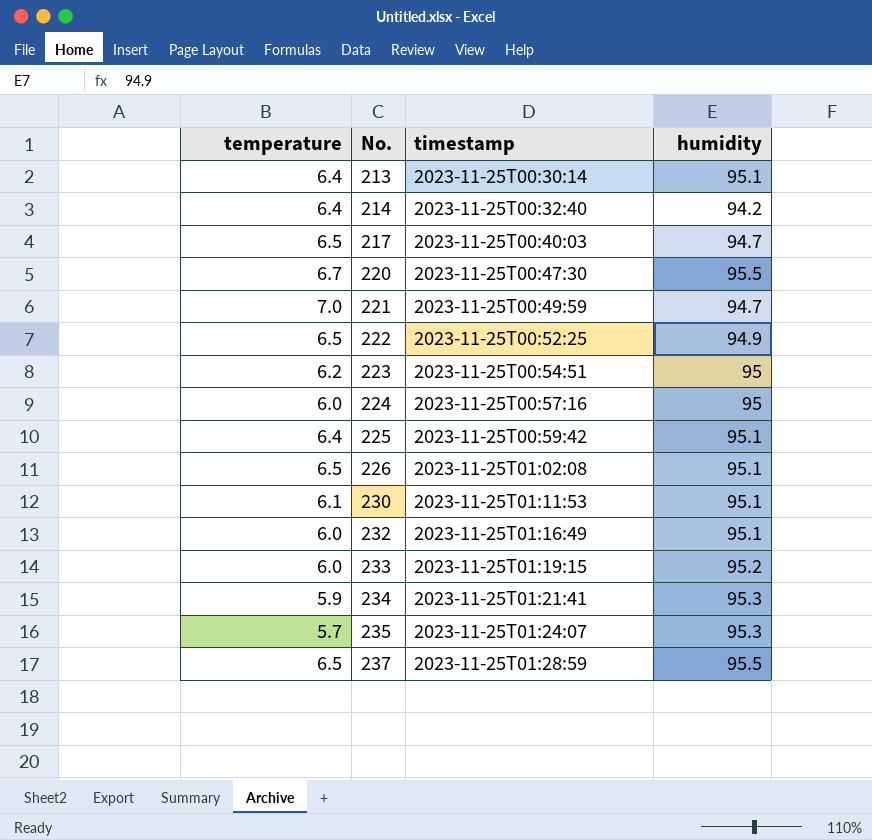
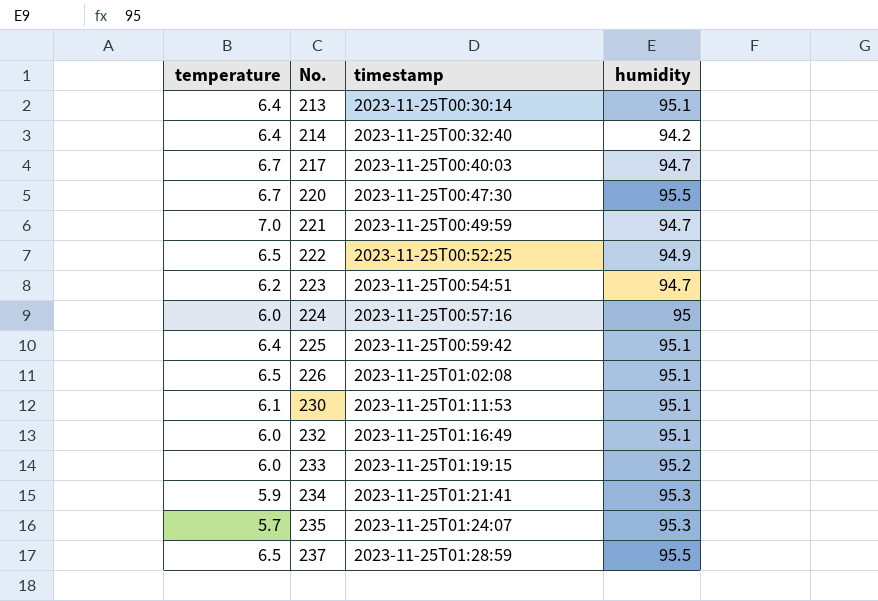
217 | temperature: 6.5 -> 6.7
223 | humidity: 95 -> 94.7

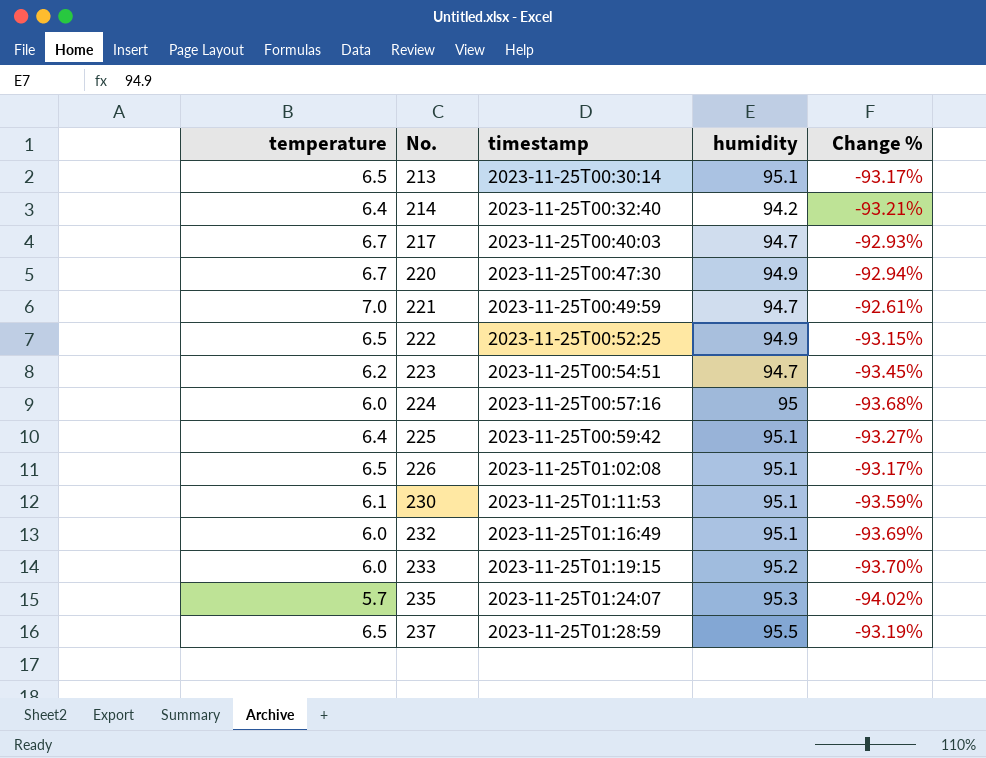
column Change % | formula: none -> ([temperature] - [humidity]) / [humidity]
row 234: 5.9 | 2023-11-25T01:21:41 | 95.3 -> none
213 | temperature: 6.4 -> 6.5
220 | humidity: 95.5 -> 94.9

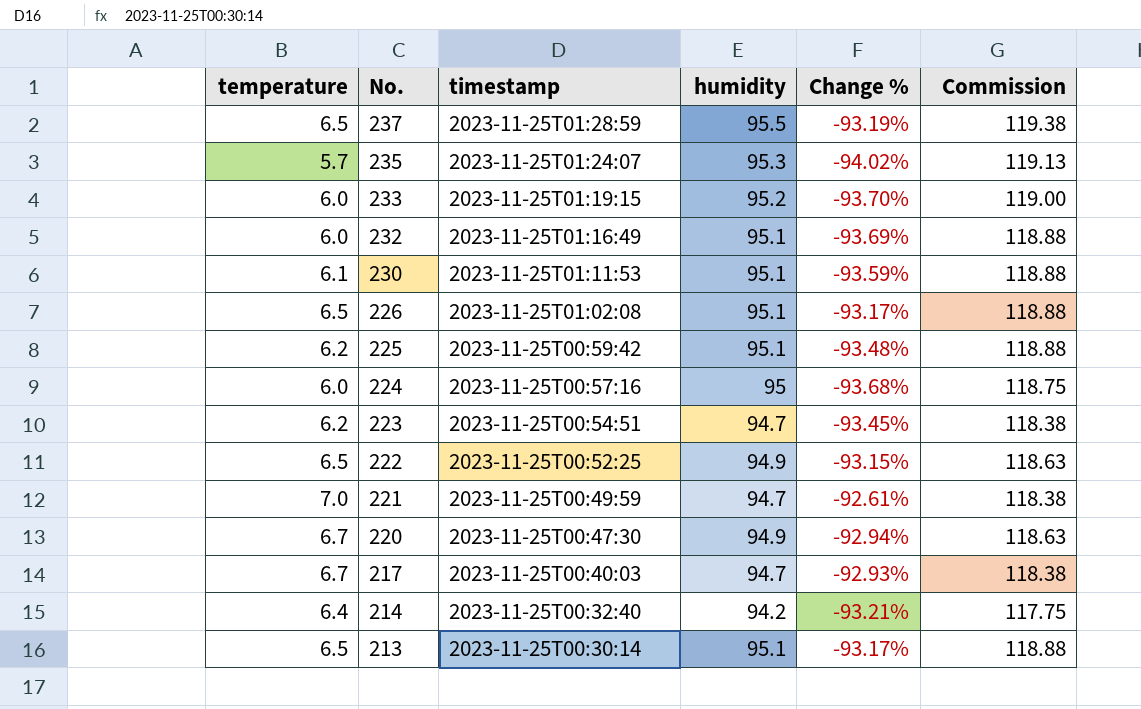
row order: No. ascending -> No. descending
column Commission | formula: none -> [humidity] * 1.25
225 | temperature: 6.4 -> 6.2
225 | Change %: -93.27% -> -93.48%

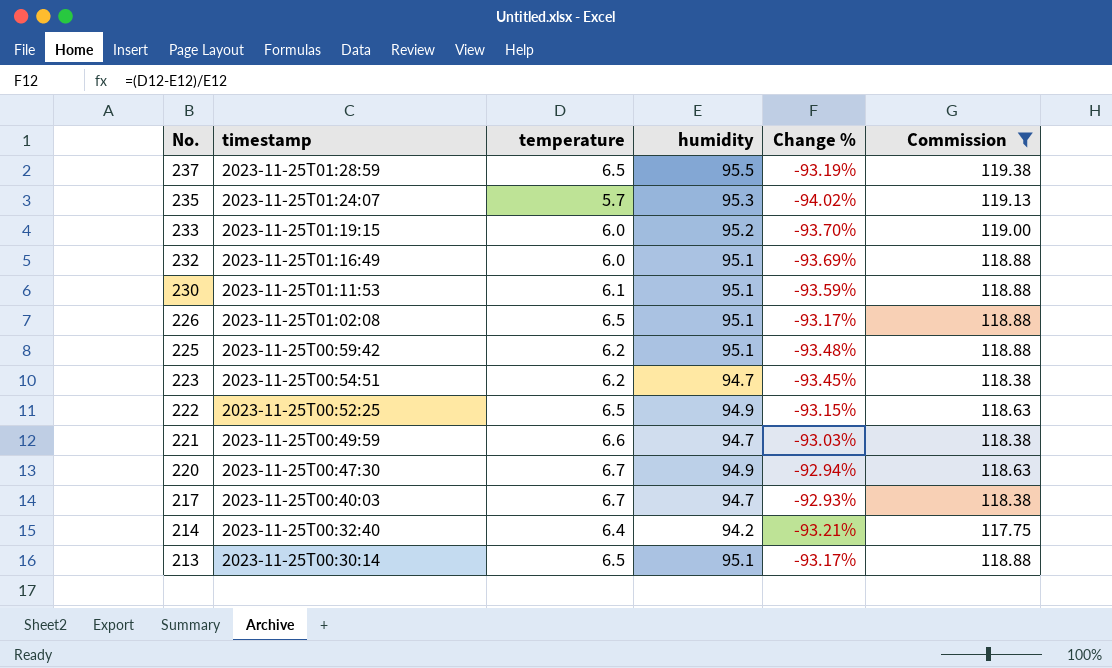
filter: none -> Commission != 118.75
column temperature | position: 1 -> 3
221 | temperature: 7.0 -> 6.6
221 | Change %: -92.61% -> -93.03%

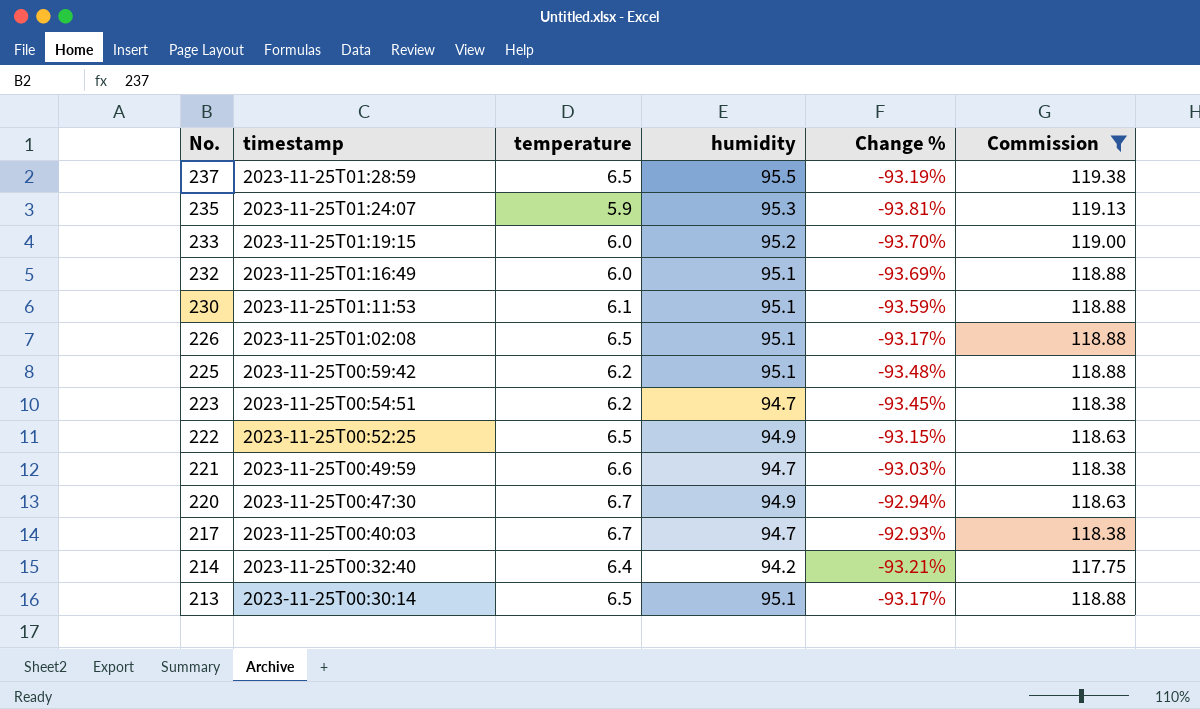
235 | temperature: 5.7 -> 5.9
235 | Change %: -94.02% -> -93.81%

